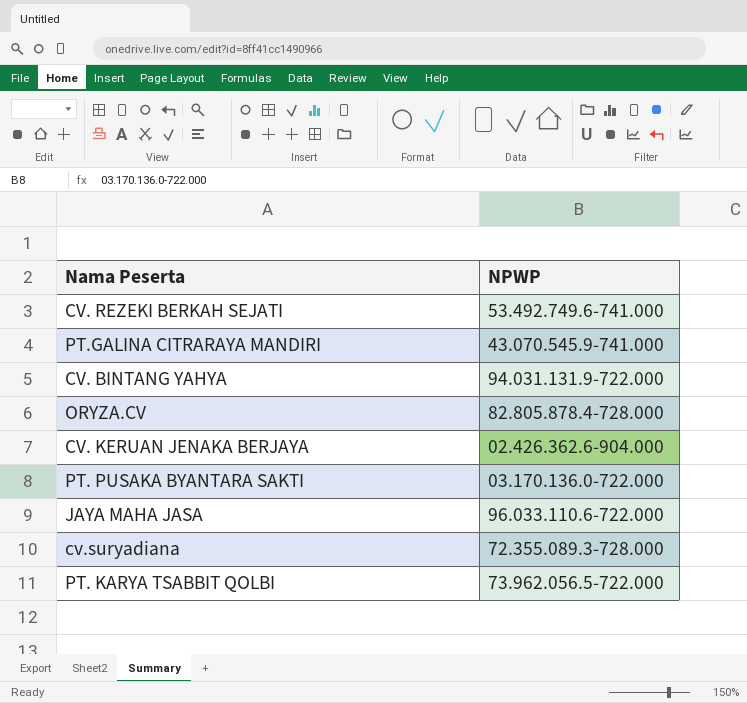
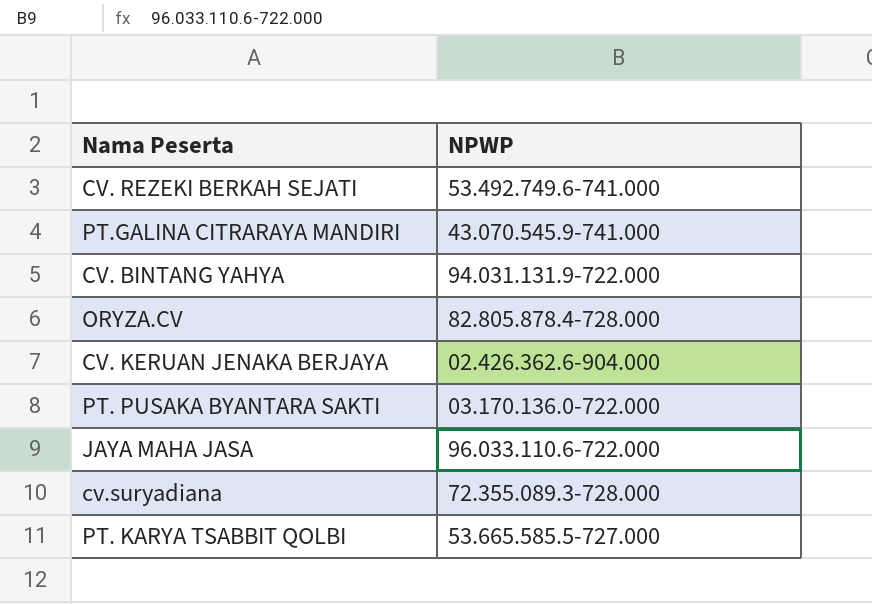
PT. KARYA TSABBIT QOLBI | NPWP: 73.962.056.5-722.000 -> 53.665.585.5-727.000

